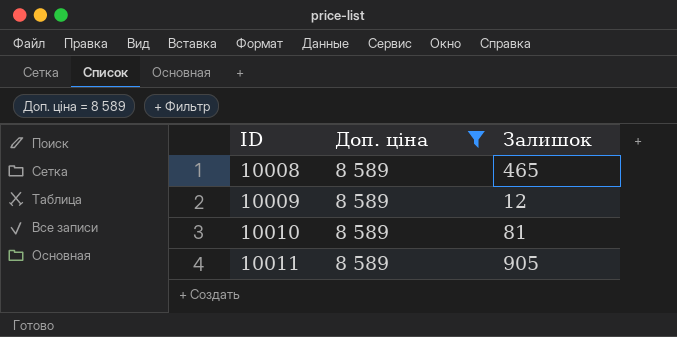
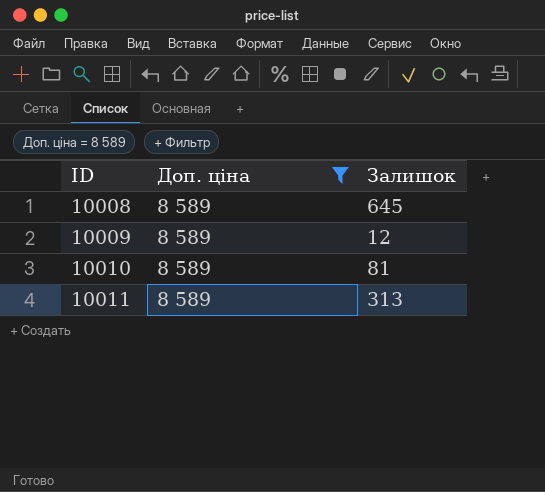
10008 | Залишок: 465 -> 645
10011 | Залишок: 905 -> 313

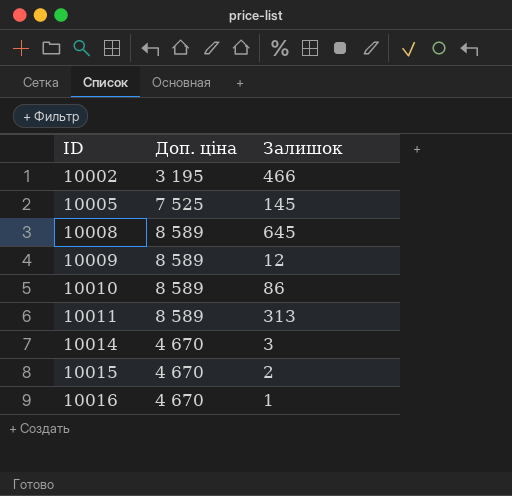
filter: Доп. ціна = 8 589 -> none
10010 | Залишок: 81 -> 86

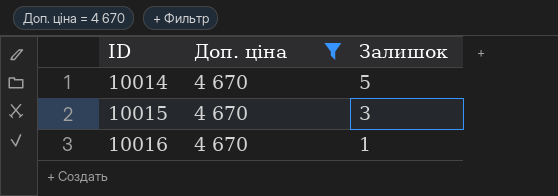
filter: none -> Доп. ціна = 4 670
10014 | Залишок: 3 -> 5
10015 | Залишок: 2 -> 3

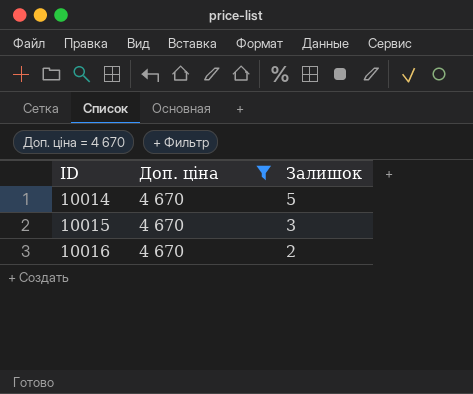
10016 | Залишок: 1 -> 2

